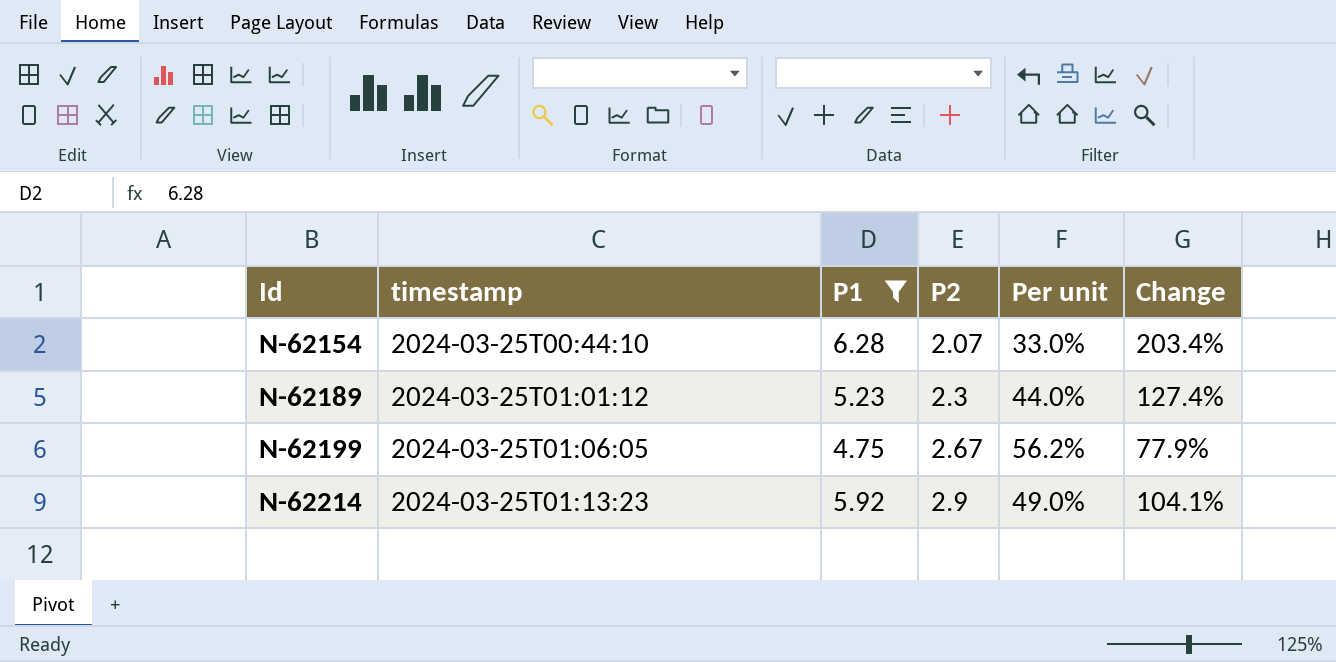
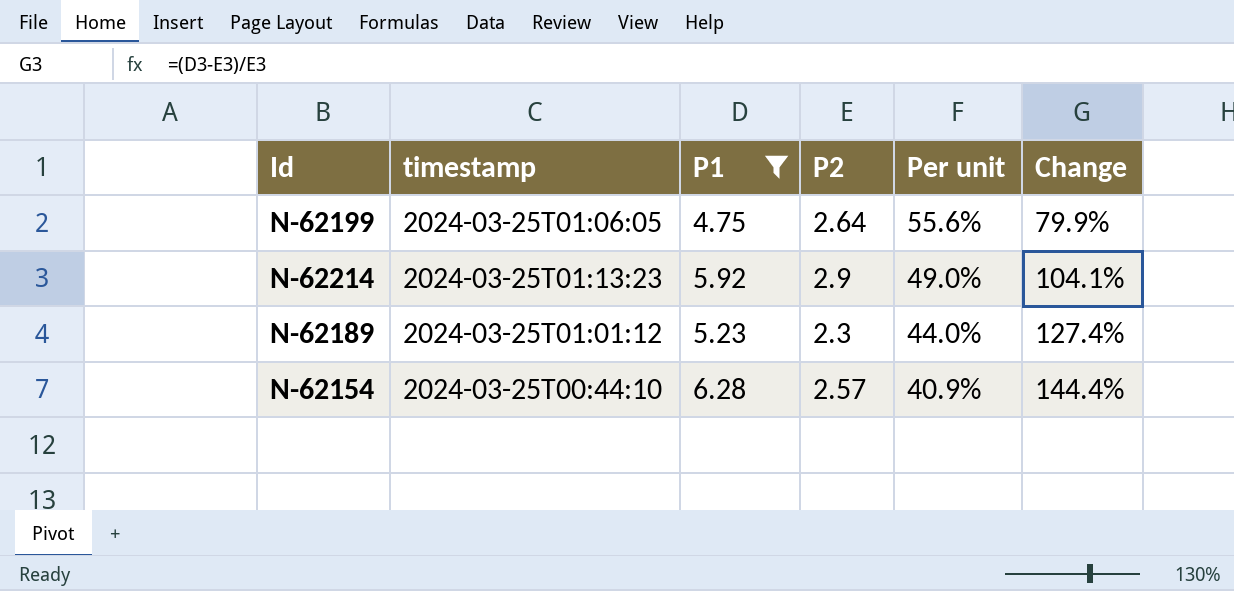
row order: Id ascending -> Per unit descending
N-62199 | P2: 2.67 -> 2.64
N-62199 | Per unit: 56.2% -> 55.6%
N-62199 | Change: 77.9% -> 79.9%
N-62154 | P2: 2.07 -> 2.57
N-62154 | Per unit: 33.0% -> 40.9%
N-62154 | Change: 203.4% -> 144.4%

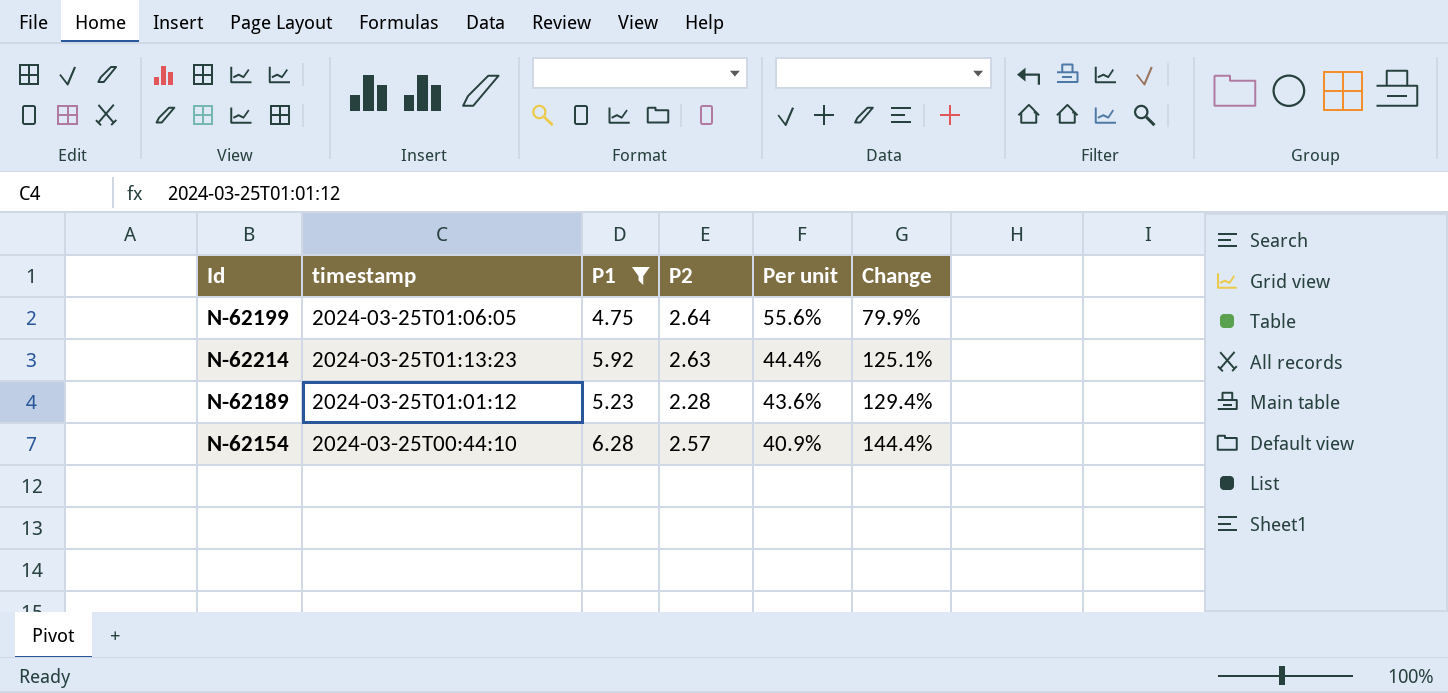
N-62214 | P2: 2.9 -> 2.63
N-62214 | Per unit: 49.0% -> 44.4%
N-62214 | Change: 104.1% -> 125.1%
N-62189 | P2: 2.3 -> 2.28
N-62189 | Per unit: 44.0% -> 43.6%
N-62189 | Change: 127.4% -> 129.4%

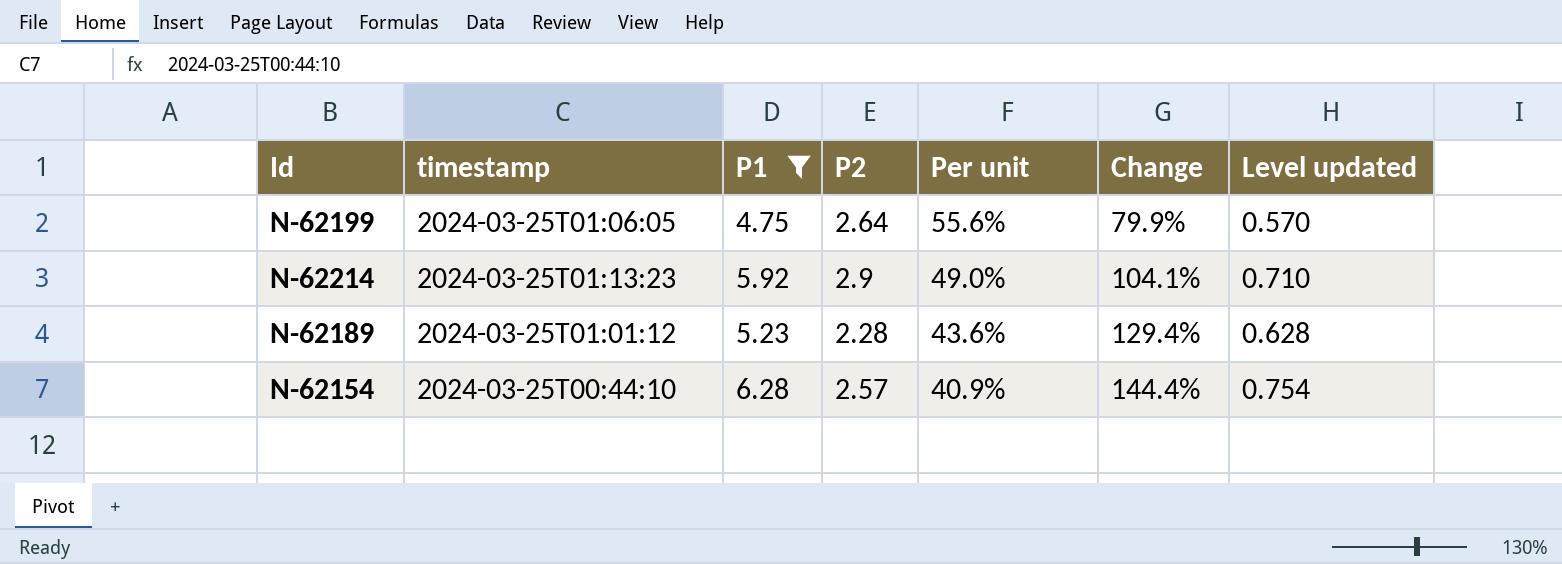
column Level updated | formula: none -> [P1] * 0.12
N-62214 | P2: 2.63 -> 2.9
N-62214 | Per unit: 44.4% -> 49.0%
N-62214 | Change: 125.1% -> 104.1%

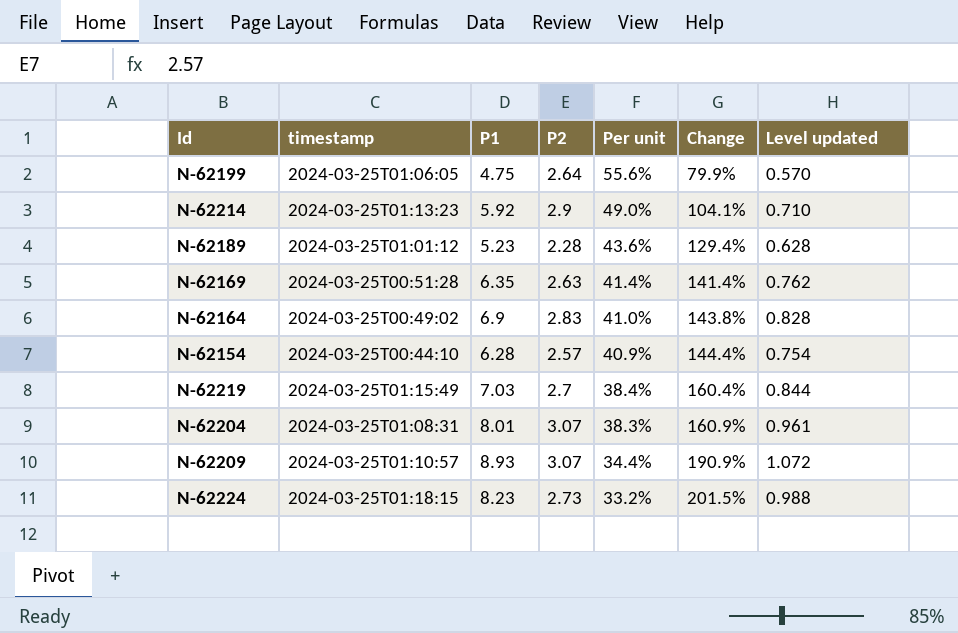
filter: P1 <= 6.28 -> none

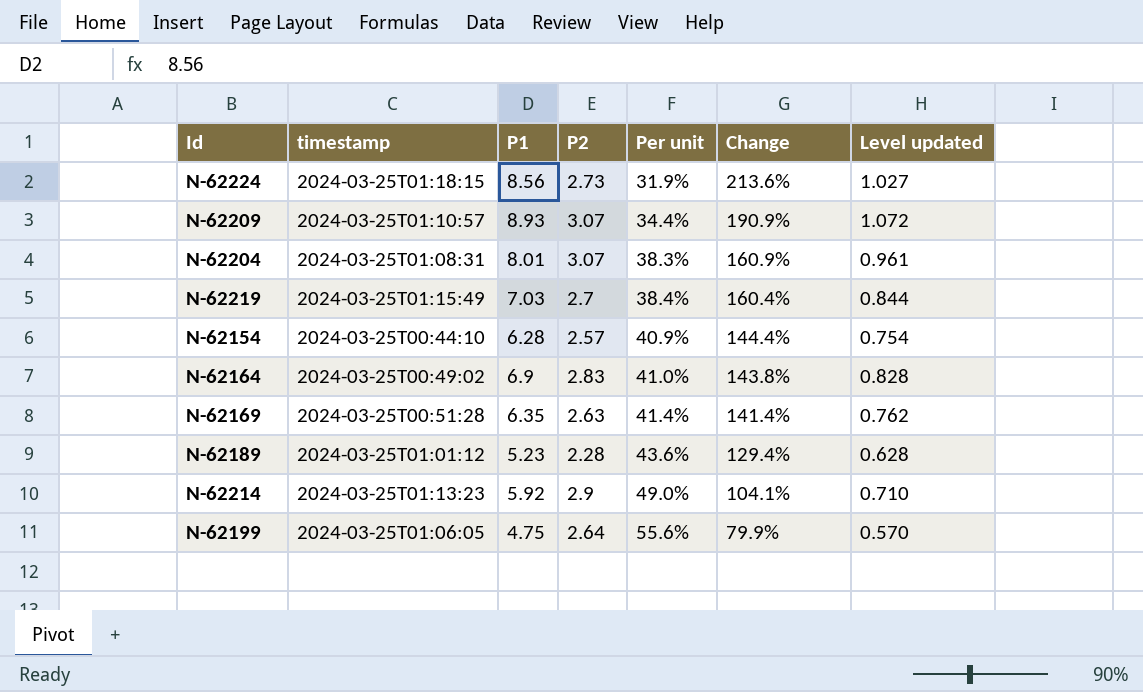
row order: Per unit descending -> Per unit ascending
N-62224 | P1: 8.23 -> 8.56
N-62224 | Per unit: 33.2% -> 31.9%
N-62224 | Change: 201.5% -> 213.6%
N-62224 | Level updated: 0.988 -> 1.027

